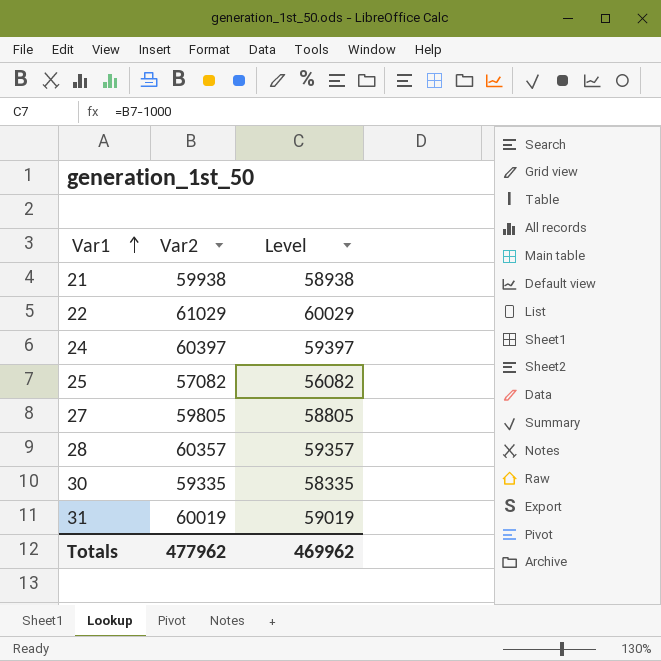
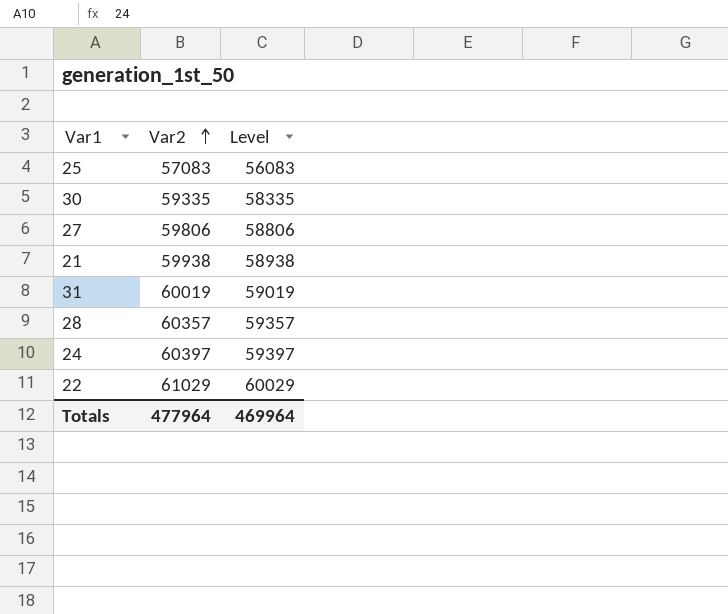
row order: Var1 ascending -> Var2 ascending
25 | Var2: 57082 -> 57083
25 | Level: 56082 -> 56083
27 | Var2: 59805 -> 59806
27 | Level: 58805 -> 58806
Totals | Var2: 477962 -> 477964
Totals | Level: 469962 -> 469964

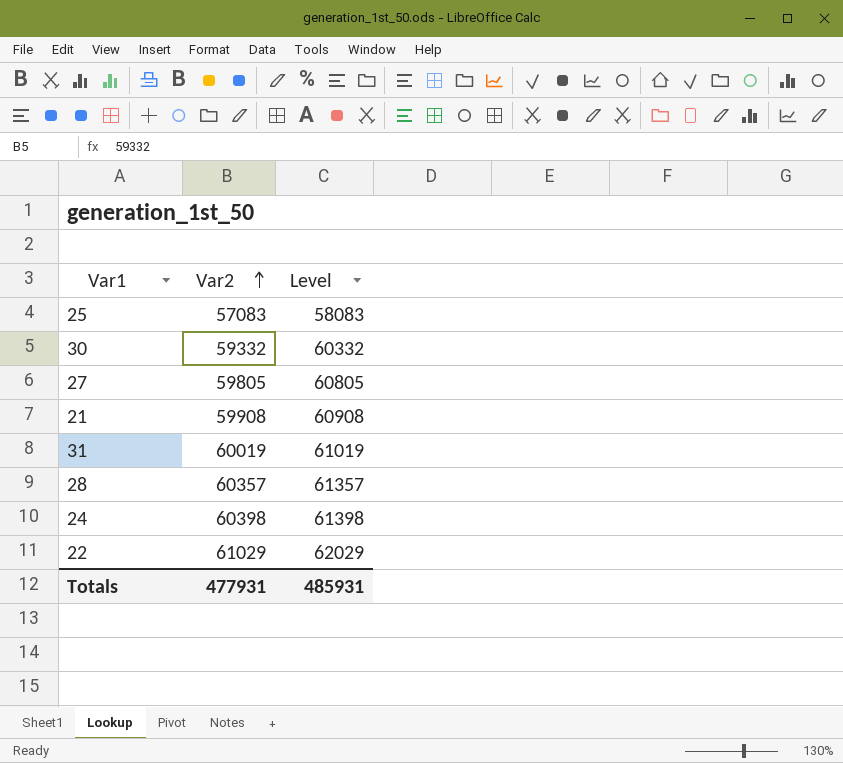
column Level | formula: [Var2] - 1000 -> [Var2] + 1000
30 | Var2: 59335 -> 59332
27 | Var2: 59806 -> 59805
21 | Var2: 59938 -> 59908
24 | Var2: 60397 -> 60398
Totals | Var2: 477964 -> 477931
Totals | Level: 469964 -> 485931

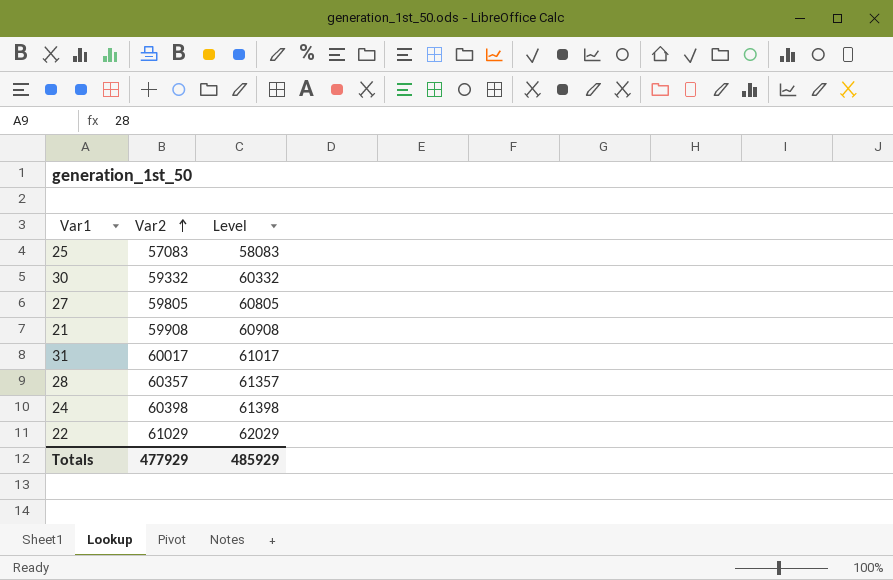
31 | Var2: 60019 -> 60017
31 | Level: 61019 -> 61017
Totals | Var2: 477931 -> 477929
Totals | Level: 485931 -> 485929

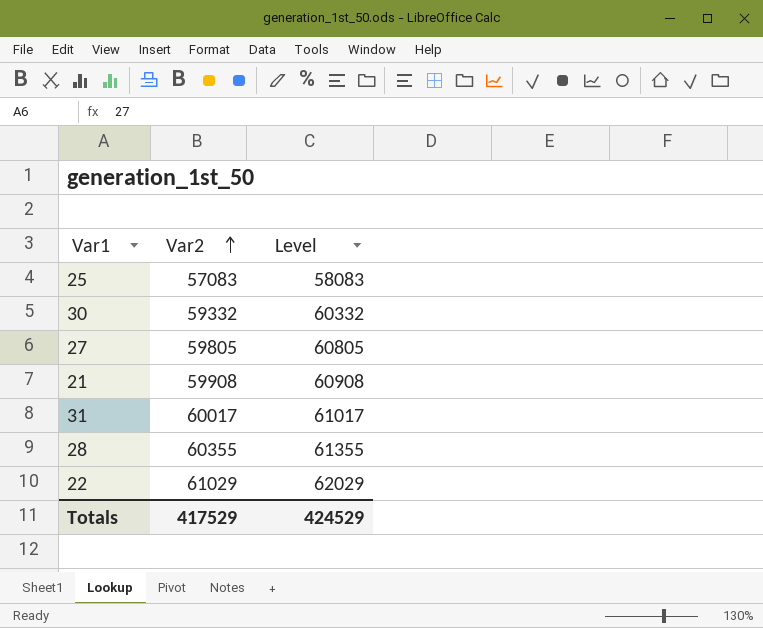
row 24: 60398 | 61398 -> none
28 | Var2: 60357 -> 60355
28 | Level: 61357 -> 61355
Totals | Var2: 477929 -> 417529
Totals | Level: 485929 -> 424529

